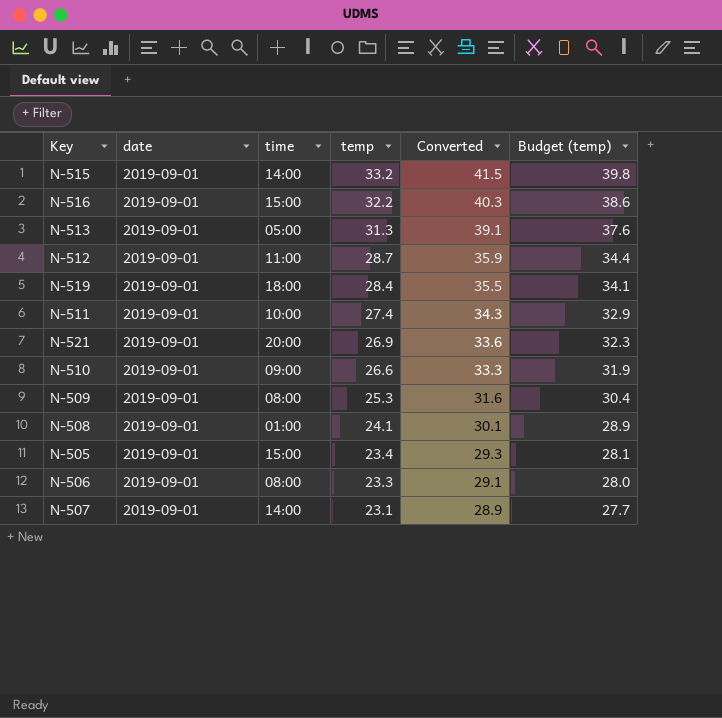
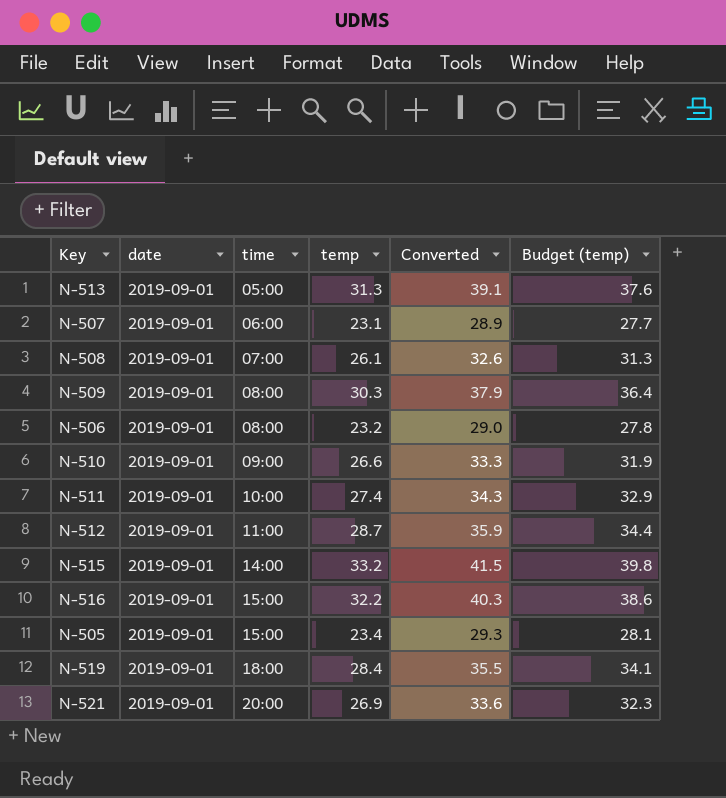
row order: temp descending -> time ascending
N-507 | time: 14:00 -> 06:00
N-508 | time: 01:00 -> 07:00
N-508 | temp: 24.1 -> 26.1
N-508 | Converted: 30.1 -> 32.6
N-508 | Budget (temp): 28.9 -> 31.3
N-509 | temp: 25.3 -> 30.3
N-509 | Converted: 31.6 -> 37.9
N-509 | Budget (temp): 30.4 -> 36.4
N-506 | temp: 23.3 -> 23.2
N-506 | Converted: 29.1 -> 29.0
N-506 | Budget (temp): 28.0 -> 27.8

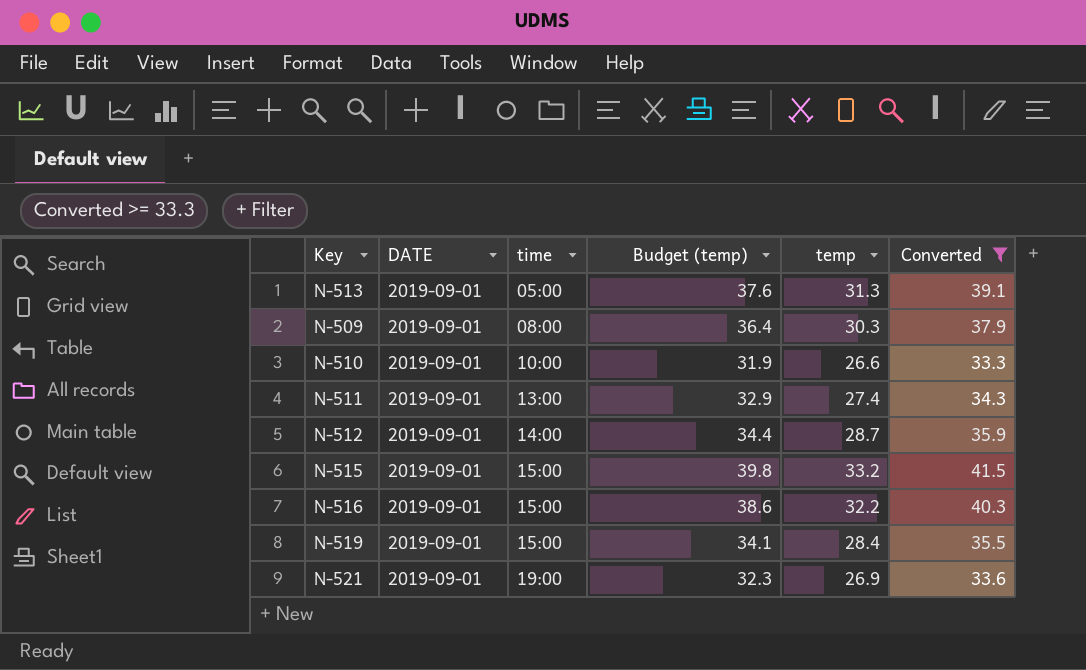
filter: none -> Converted >= 33.3
column name: date -> DATE
column Budget (temp) | position: 6 -> 4
N-510 | time: 09:00 -> 10:00
N-511 | time: 10:00 -> 13:00
N-512 | time: 11:00 -> 14:00
N-515 | time: 14:00 -> 15:00
N-519 | time: 18:00 -> 15:00
N-521 | time: 20:00 -> 19:00

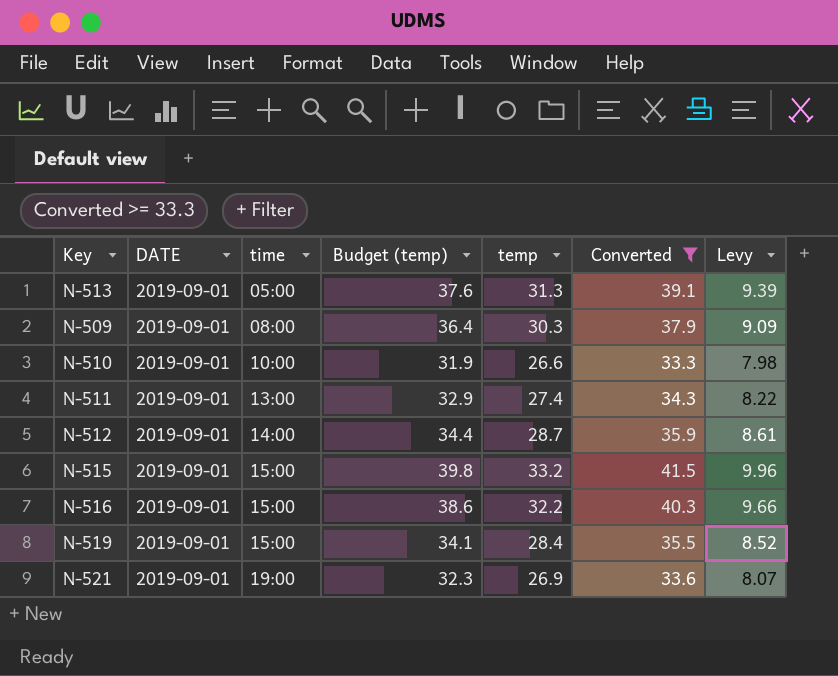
column Levy | formula: none -> [temp] * 0.3

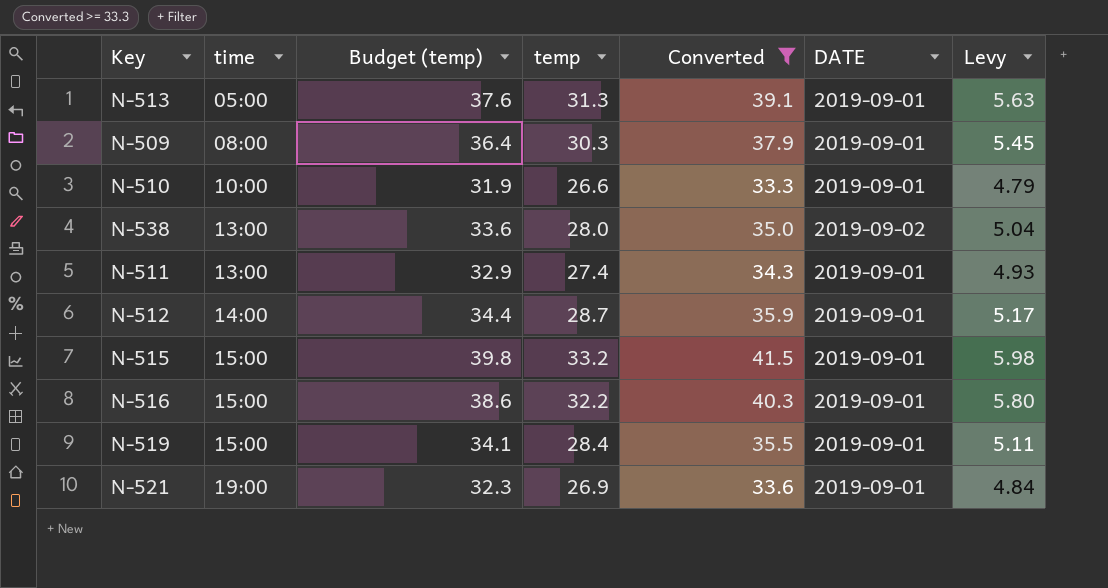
column DATE | position: 2 -> 6
column Levy | formula: [temp] * 0.3 -> [temp] * 0.18
row N-538: none -> 13:00 | 33.6 | 28.0 | 35.0 | 2019-09-02 | 5.04

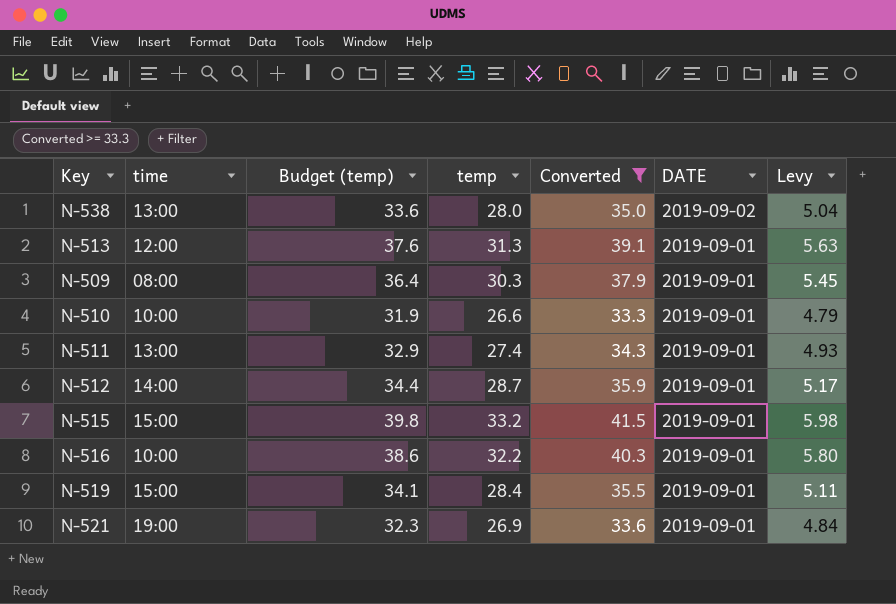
row order: time ascending -> DATE descending
N-513 | time: 05:00 -> 12:00
N-516 | time: 15:00 -> 10:00

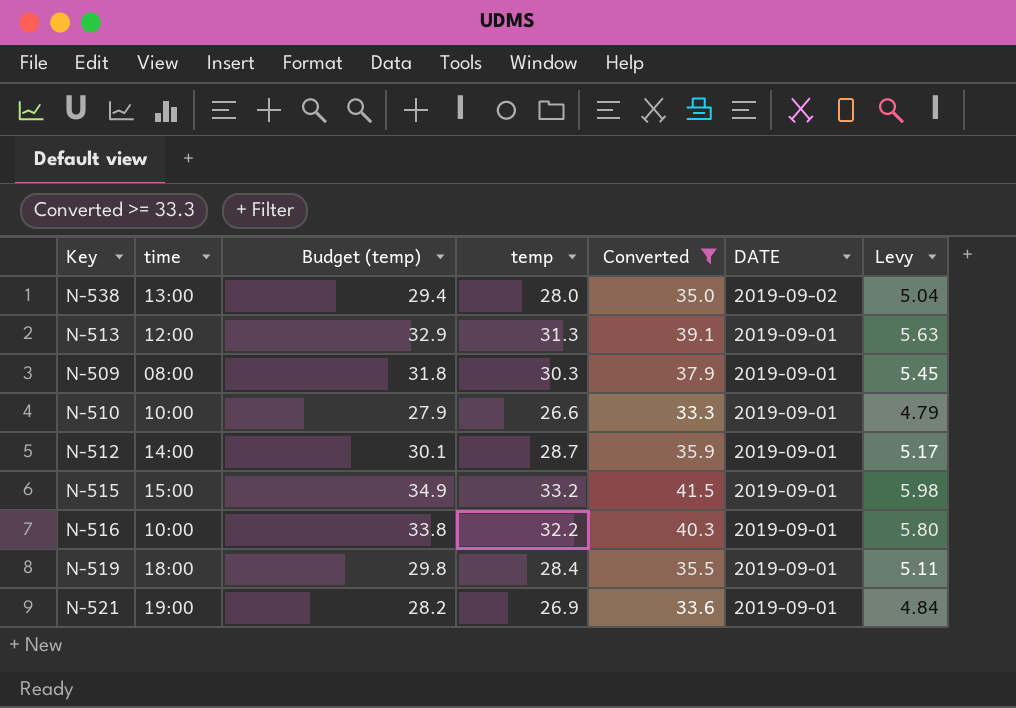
column Budget (temp) | formula: [temp] * 1.2 -> [temp] * 1.05
row N-511: 13:00 | 32.9 | 27.4 | 34.3 | 2019-09-01 | 4.93 -> none
N-519 | time: 15:00 -> 18:00

